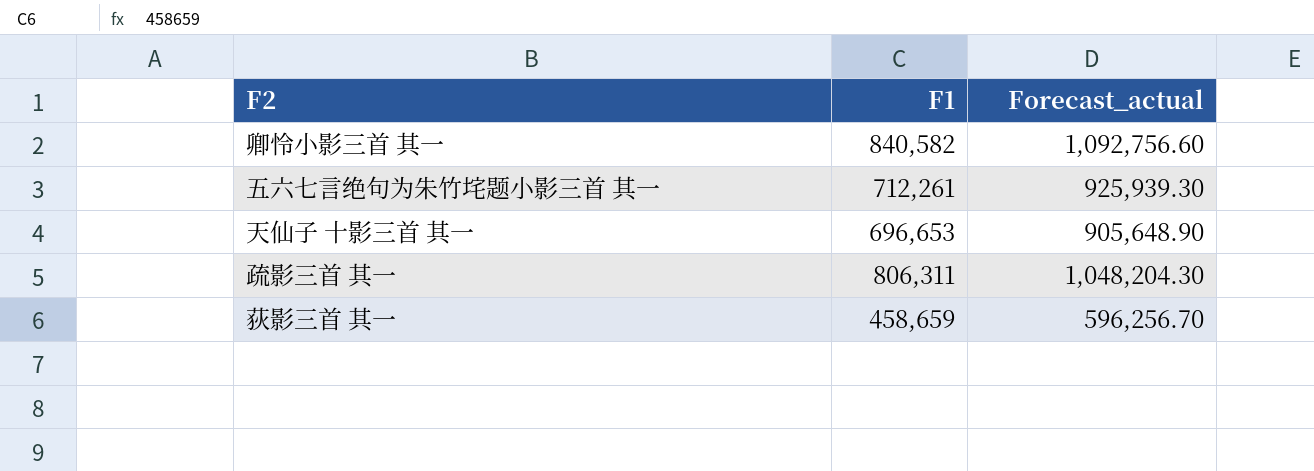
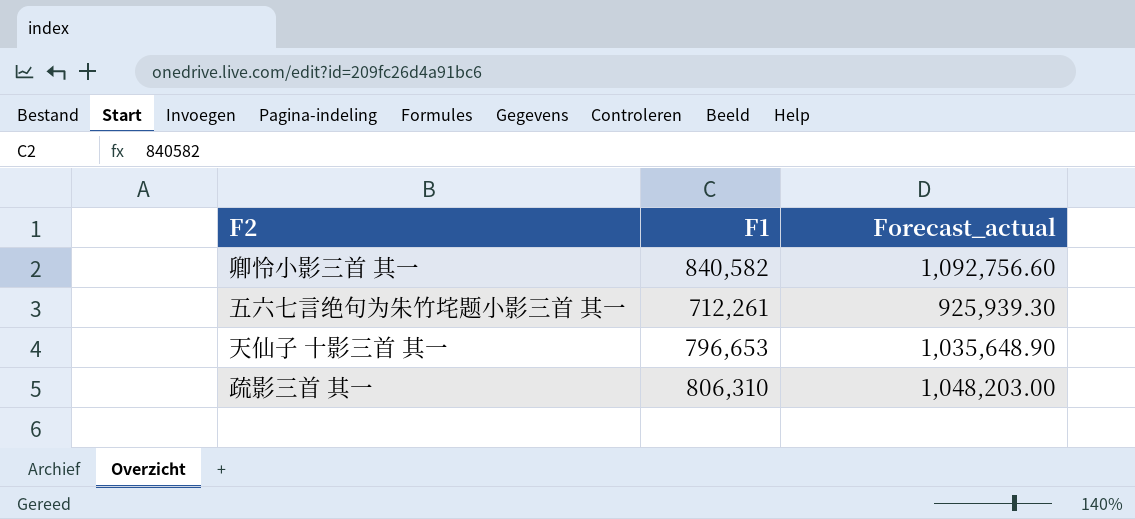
row 荻影三首 其一: 458,659 | 596,256.70 -> none
天仙子 十影三首 其一 | F1: 696,653 -> 796,653
天仙子 十影三首 其一 | Forecast_actual: 905,648.90 -> 1,035,648.90
疏影三首 其一 | F1: 806,311 -> 806,310
疏影三首 其一 | Forecast_actual: 1,048,204.30 -> 1,048,203.00

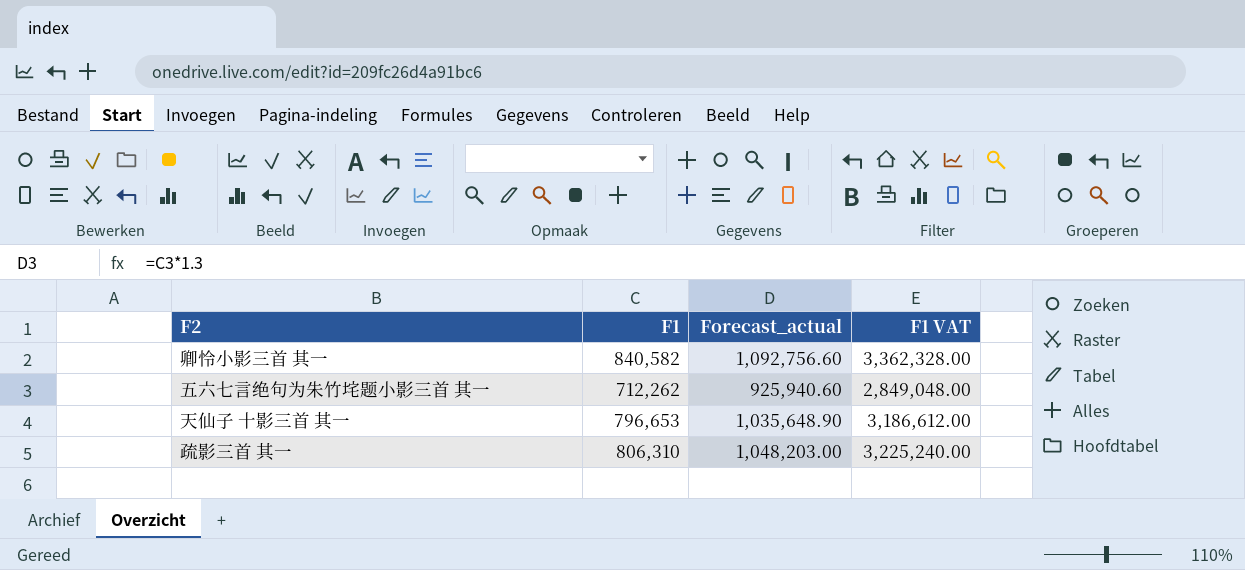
column F1 VAT | formula: none -> [F1] * 4
五六七言绝句为朱竹垞题小影三首 其一 | F1: 712,261 -> 712,262
五六七言绝句为朱竹垞题小影三首 其一 | Forecast_actual: 925,939.30 -> 925,940.60

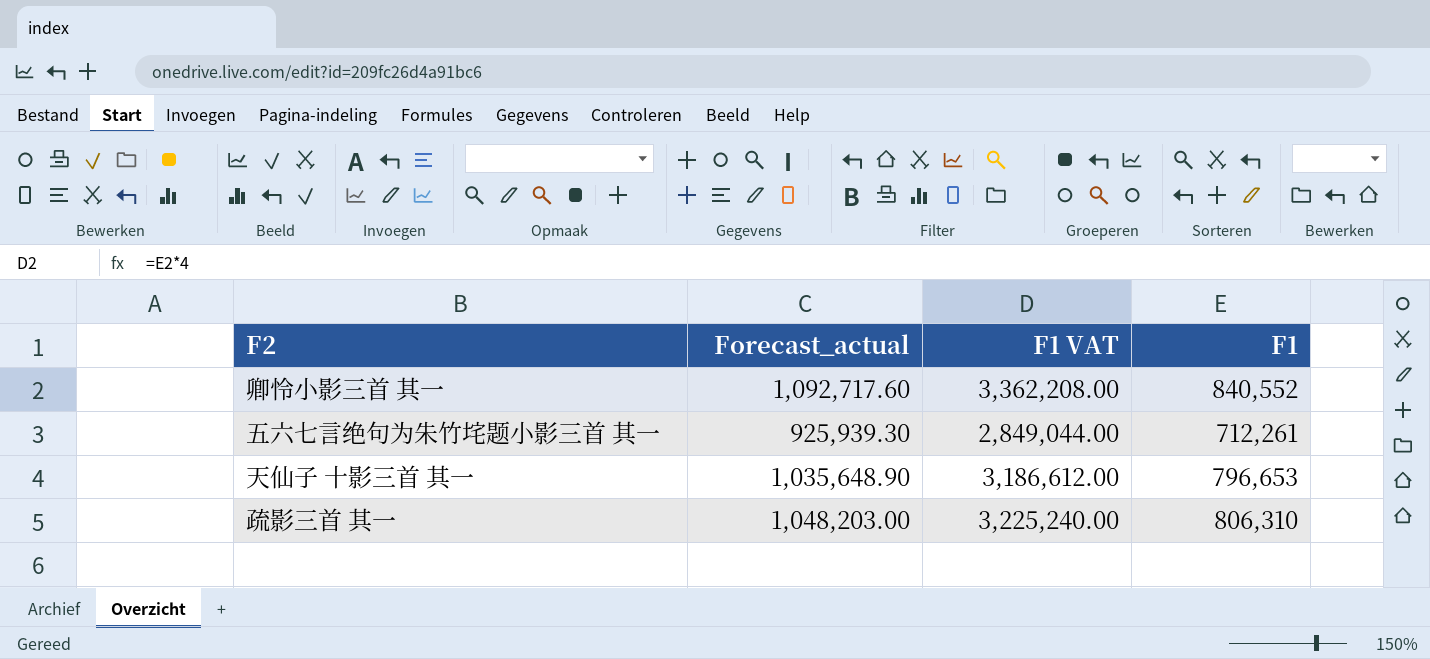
column F1 | position: 2 -> 4
卿怜小影三首 其一 | Forecast_actual: 1,092,756.60 -> 1,092,717.60
卿怜小影三首 其一 | F1 VAT: 3,362,328.00 -> 3,362,208.00
卿怜小影三首 其一 | F1: 840,582 -> 840,552
五六七言绝句为朱竹垞题小影三首 其一 | Forecast_actual: 925,940.60 -> 925,939.30
五六七言绝句为朱竹垞题小影三首 其一 | F1 VAT: 2,849,048.00 -> 2,849,044.00
五六七言绝句为朱竹垞题小影三首 其一 | F1: 712,262 -> 712,261

